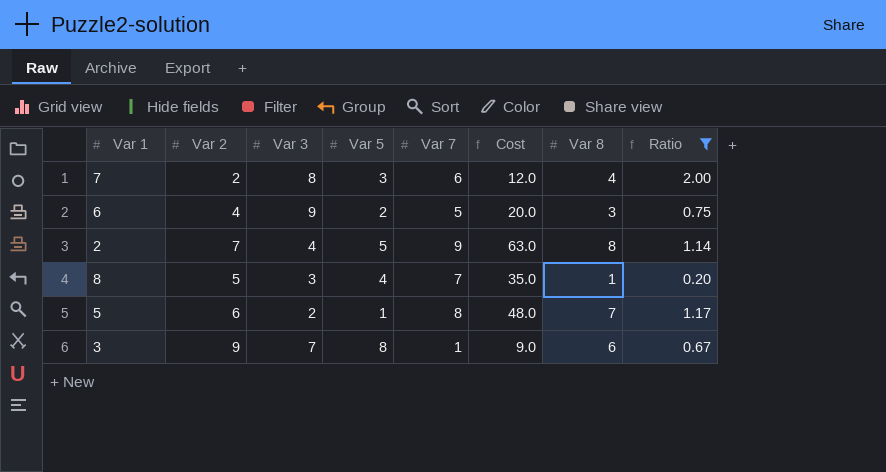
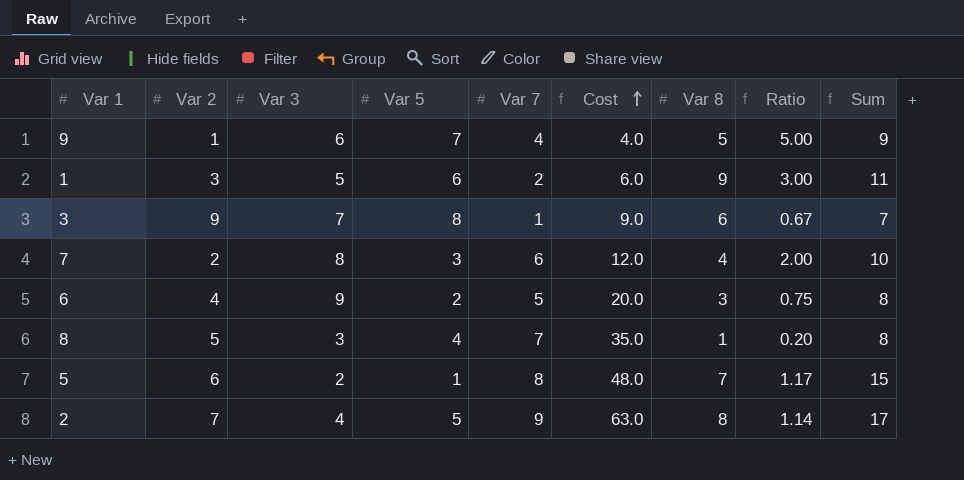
filter: Ratio <= 2.00 -> none
row order: none -> Cost ascending
column Sum | formula: none -> [Var 7] + [Var 8]

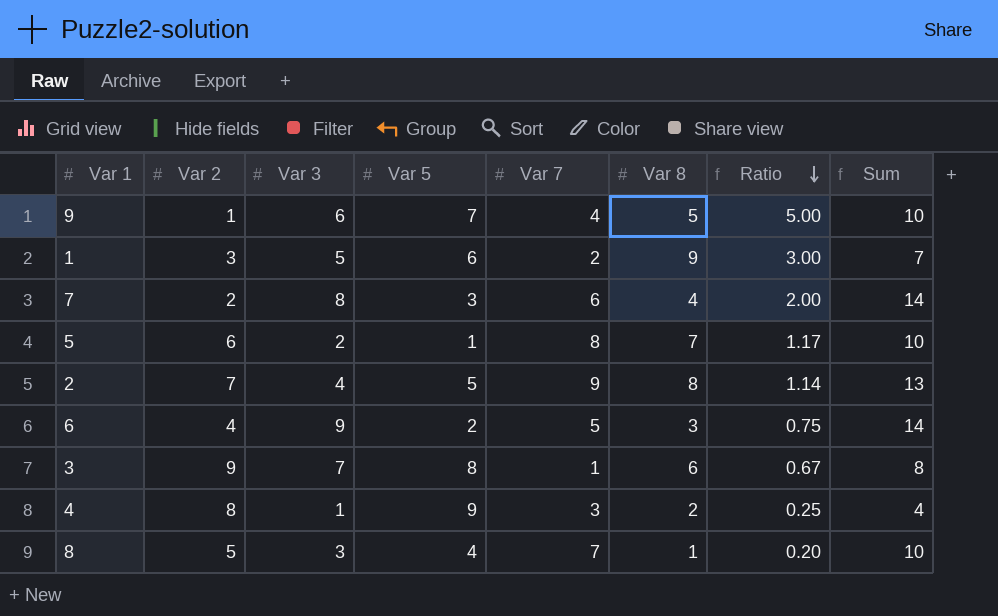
row order: Cost ascending -> Ratio descending
column Cost | formula: [Var 2] * [Var 7] -> none
column Sum | formula: [Var 7] + [Var 8] -> [Var 3] + [Var 7]
row 4: none -> 8 | 1 | 9 | 3 | 2 | 0.25 | 4

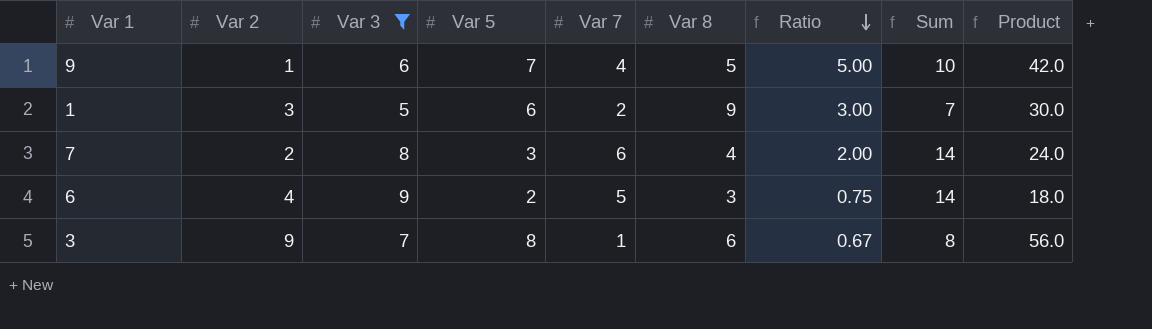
filter: none -> Var 3 >= 5
column Product | formula: none -> [Var 3] * [Var 5]

